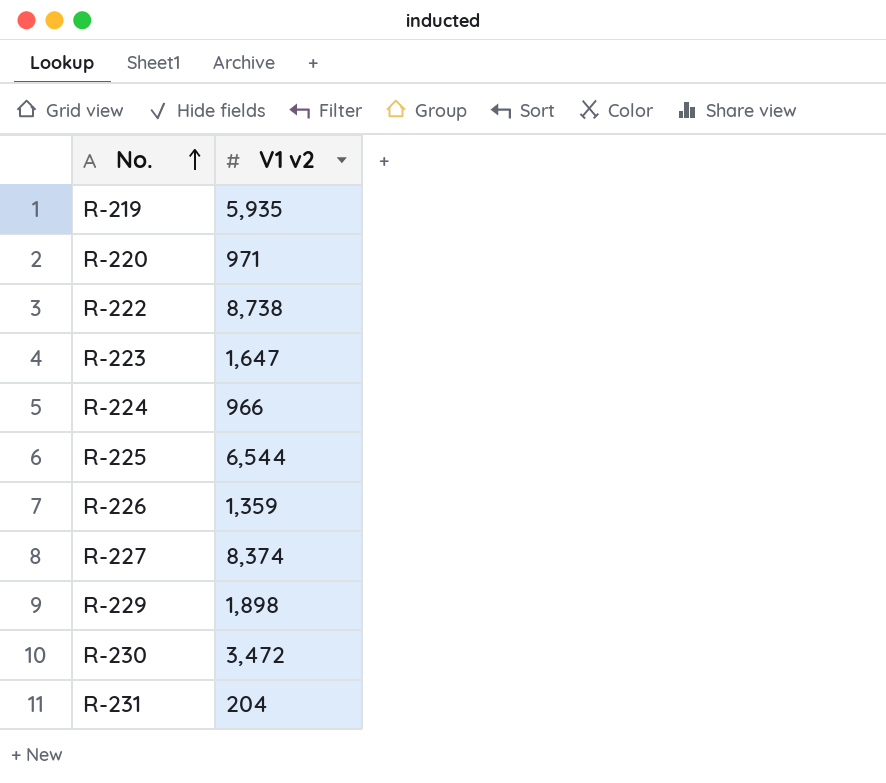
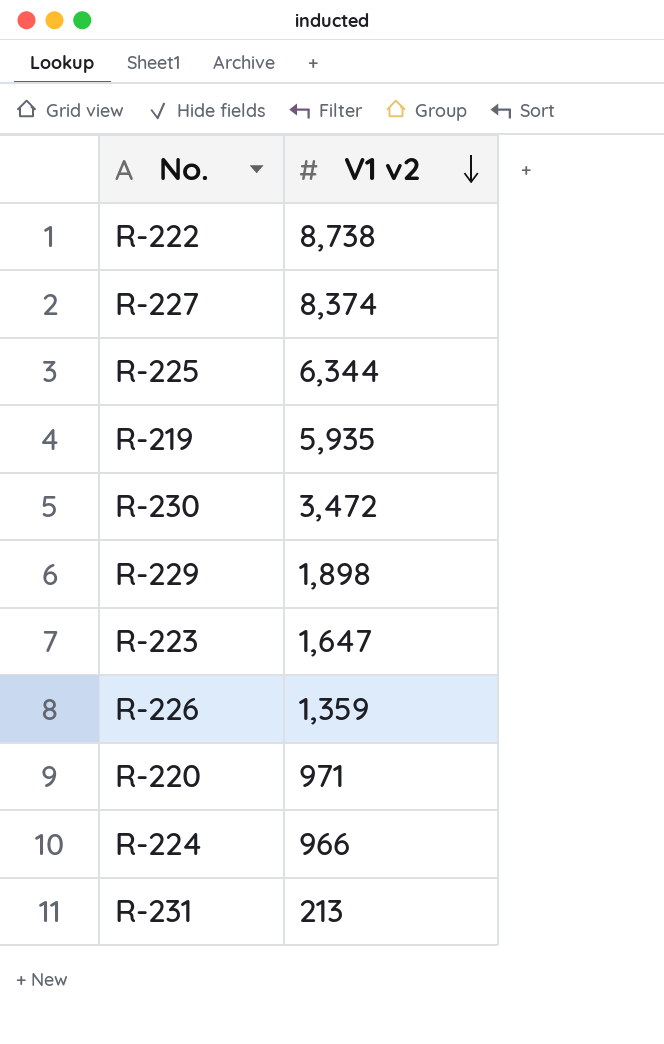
row order: No. ascending -> V1 v2 descending
R-225 | V1 v2: 6,544 -> 6,344
R-231 | V1 v2: 204 -> 213

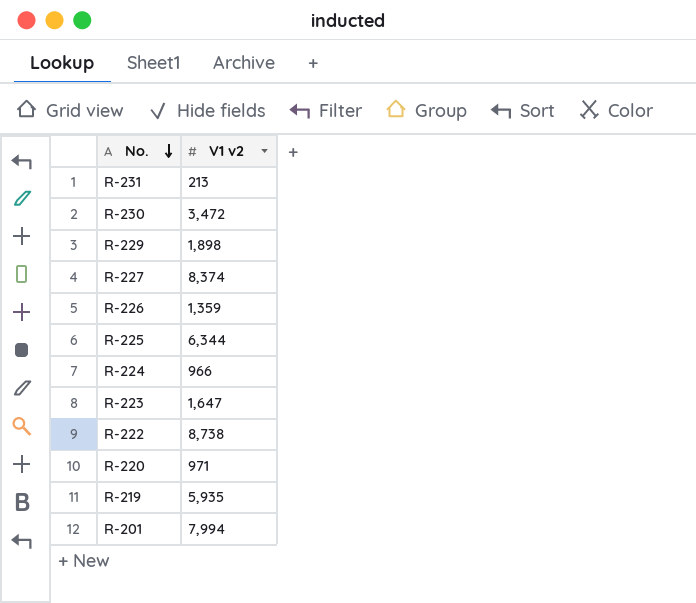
row order: V1 v2 descending -> No. descending
row R-201: none -> 7,994

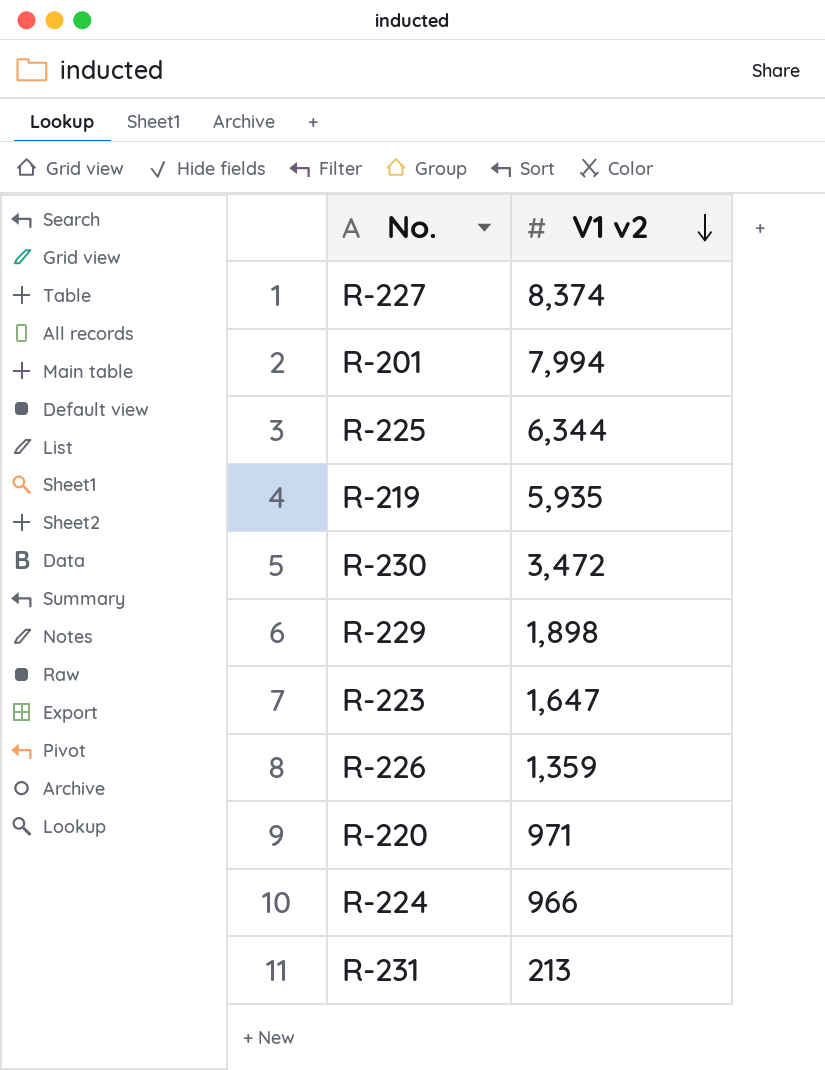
row order: No. descending -> V1 v2 descending
row R-222: 8,738 -> none

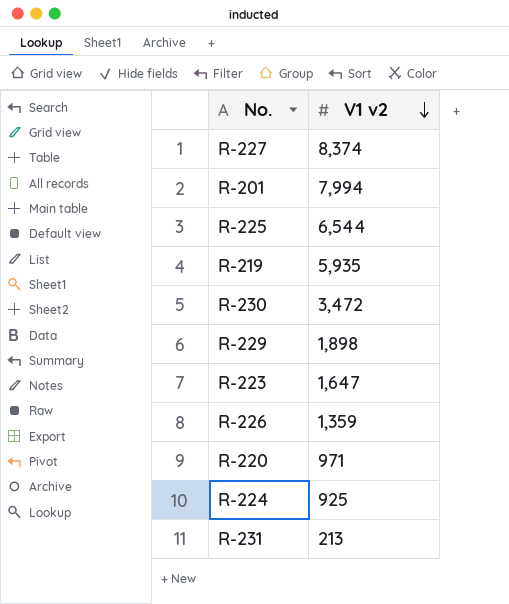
R-225 | V1 v2: 6,344 -> 6,544
R-224 | V1 v2: 966 -> 925

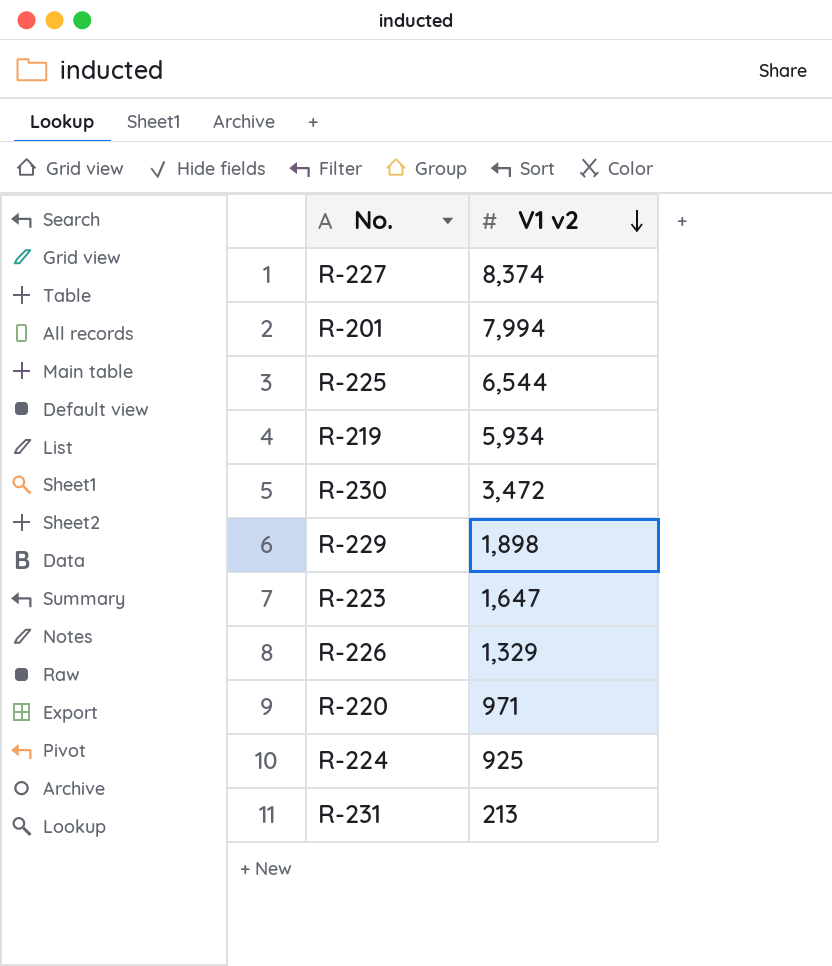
R-219 | V1 v2: 5,935 -> 5,934
R-226 | V1 v2: 1,359 -> 1,329

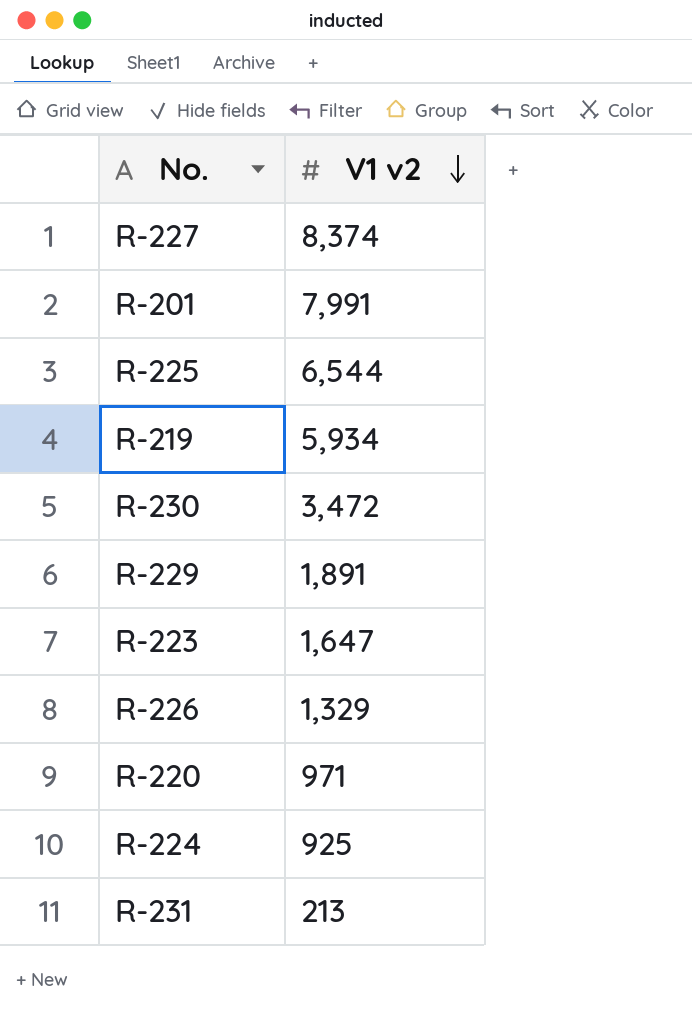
R-201 | V1 v2: 7,994 -> 7,991
R-229 | V1 v2: 1,898 -> 1,891

